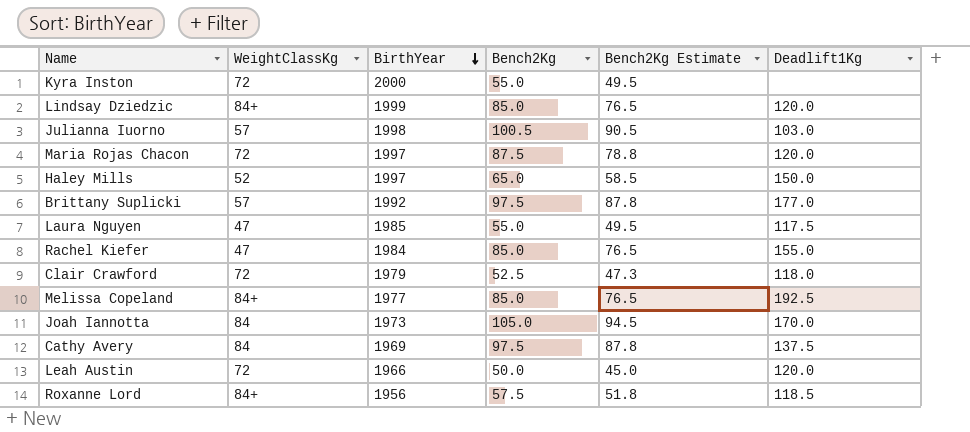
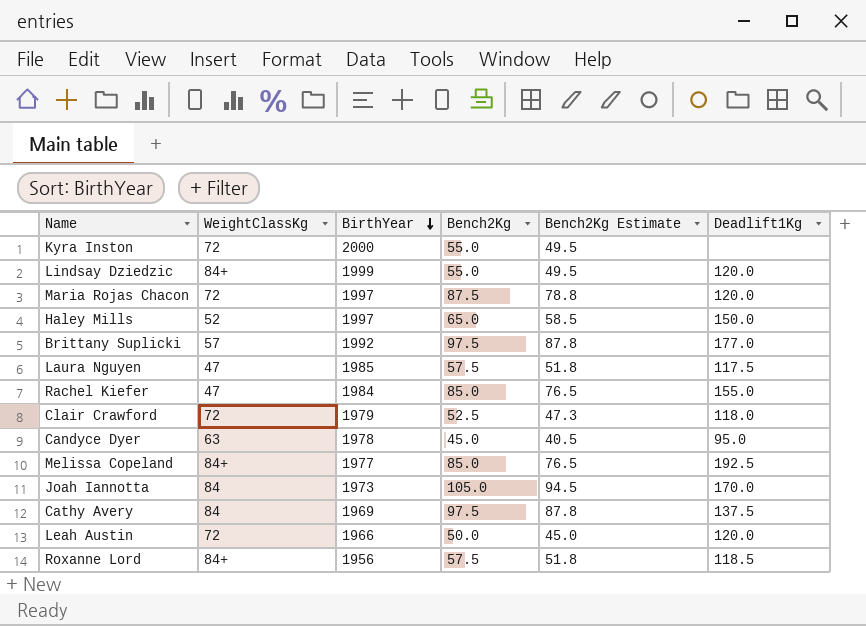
row Julianna Iuorno: 57 | 1998 | 100.5 | 90.5 | 103.0 -> none
Lindsay Dziedzic | Bench2Kg: 85.0 -> 55.0
Lindsay Dziedzic | Bench2Kg Estimate: 76.5 -> 49.5
Laura Nguyen | Bench2Kg: 55.0 -> 57.5
Laura Nguyen | Bench2Kg Estimate: 49.5 -> 51.8
row Candyce Dyer: none -> 63 | 1978 | 45.0 | 40.5 | 95.0

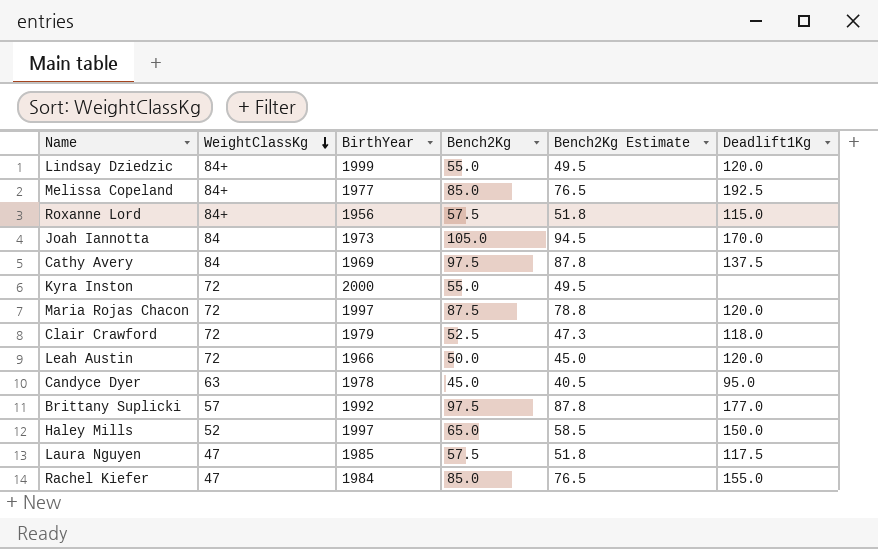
row order: BirthYear descending -> WeightClassKg descending
Roxanne Lord | Deadlift1Kg: 118.5 -> 115.0

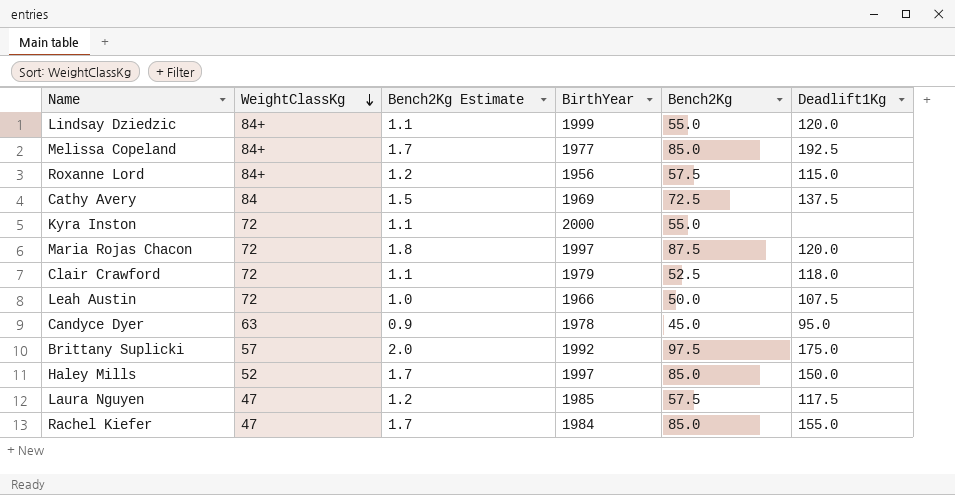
column Bench2Kg Estimate | formula: [Bench2Kg] * 0.9 -> [Bench2Kg] * 0.02
column Bench2Kg Estimate | position: 5 -> 3
row Joah Iannotta: 84 | 1973 | 105.0 | 94.5 | 170.0 -> none
Cathy Avery | Bench2Kg: 97.5 -> 72.5
Leah Austin | Deadlift1Kg: 120.0 -> 107.5
Brittany Suplicki | Deadlift1Kg: 177.0 -> 175.0
Haley Mills | Bench2Kg: 65.0 -> 85.0

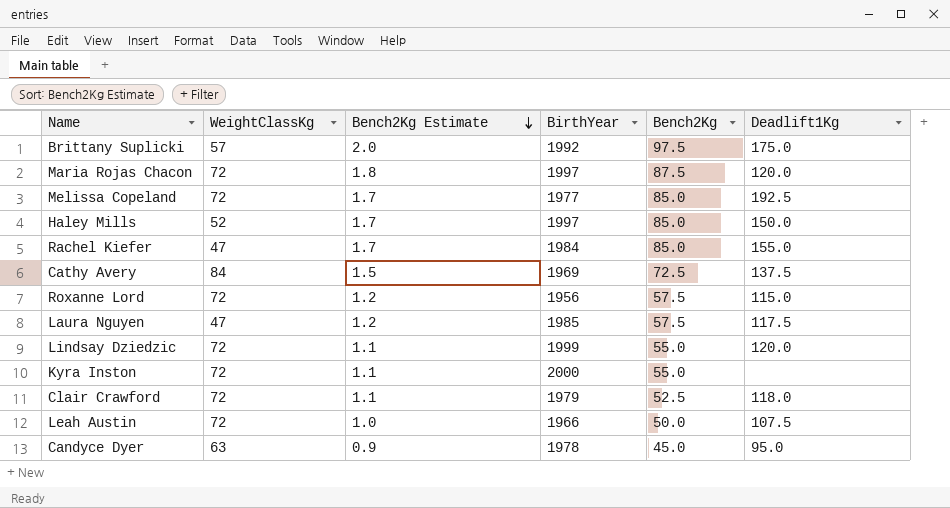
row order: WeightClassKg descending -> Bench2Kg Estimate descending
Melissa Copeland | WeightClassKg: 84+ -> 72
Roxanne Lord | WeightClassKg: 84+ -> 72
Lindsay Dziedzic | WeightClassKg: 84+ -> 72

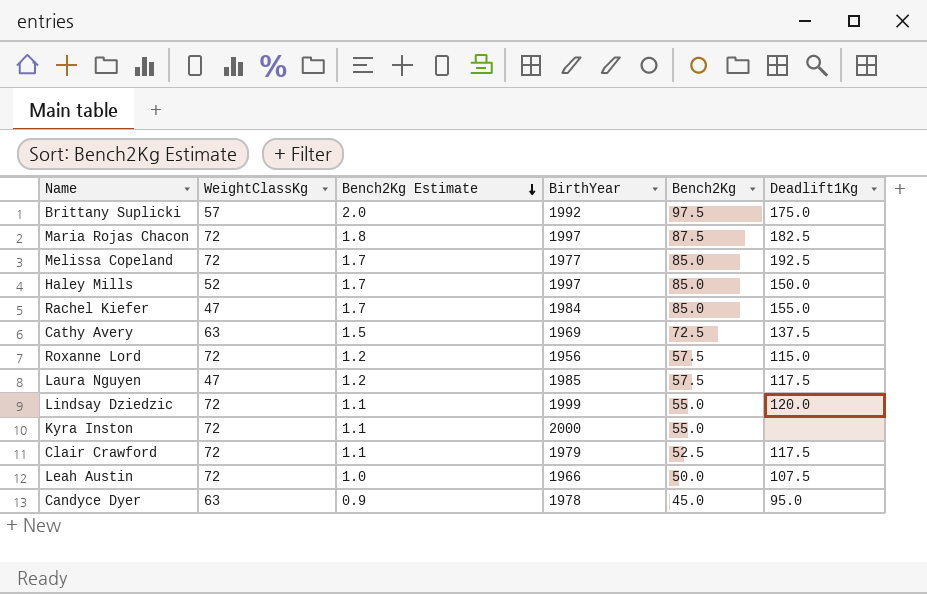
Maria Rojas Chacon | Deadlift1Kg: 120.0 -> 182.5
Cathy Avery | WeightClassKg: 84 -> 63
Clair Crawford | Deadlift1Kg: 118.0 -> 117.5

